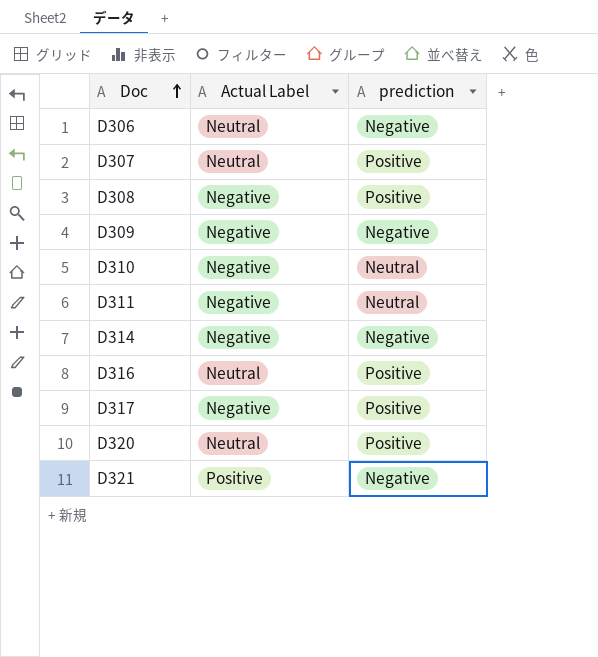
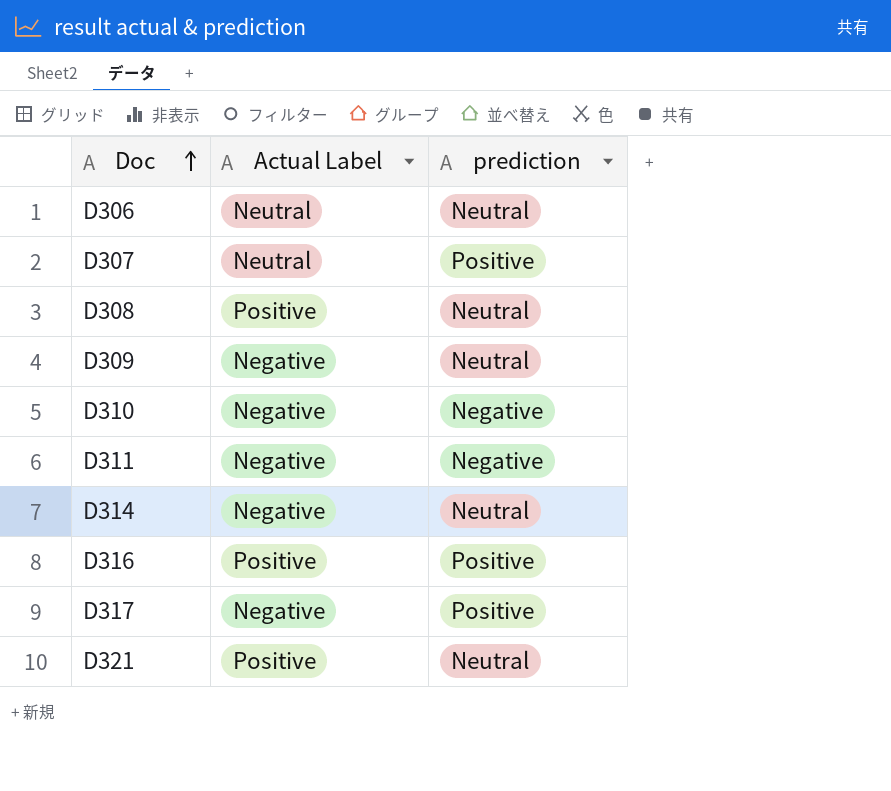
row D320: Neutral | Positive -> none
D306 | prediction: Negative -> Neutral
D308 | Actual Label: Negative -> Positive
D308 | prediction: Positive -> Neutral
D309 | prediction: Negative -> Neutral
D310 | prediction: Neutral -> Negative
D311 | prediction: Neutral -> Negative
D314 | prediction: Negative -> Neutral
D316 | Actual Label: Neutral -> Positive
D321 | prediction: Negative -> Neutral

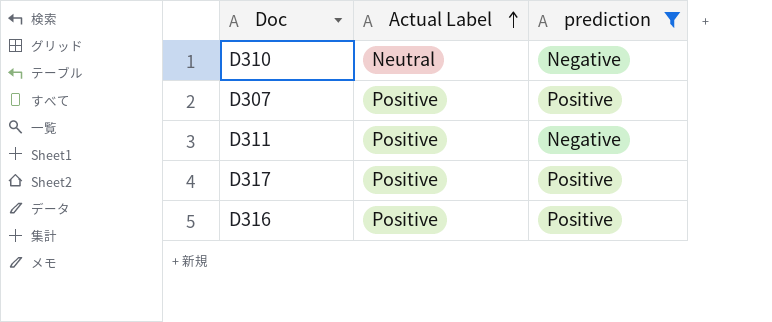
filter: none -> prediction != Neutral
row order: Doc ascending -> Actual Label ascending
D310 | Actual Label: Negative -> Neutral
D307 | Actual Label: Neutral -> Positive
D311 | Actual Label: Negative -> Positive
D317 | Actual Label: Negative -> Positive

